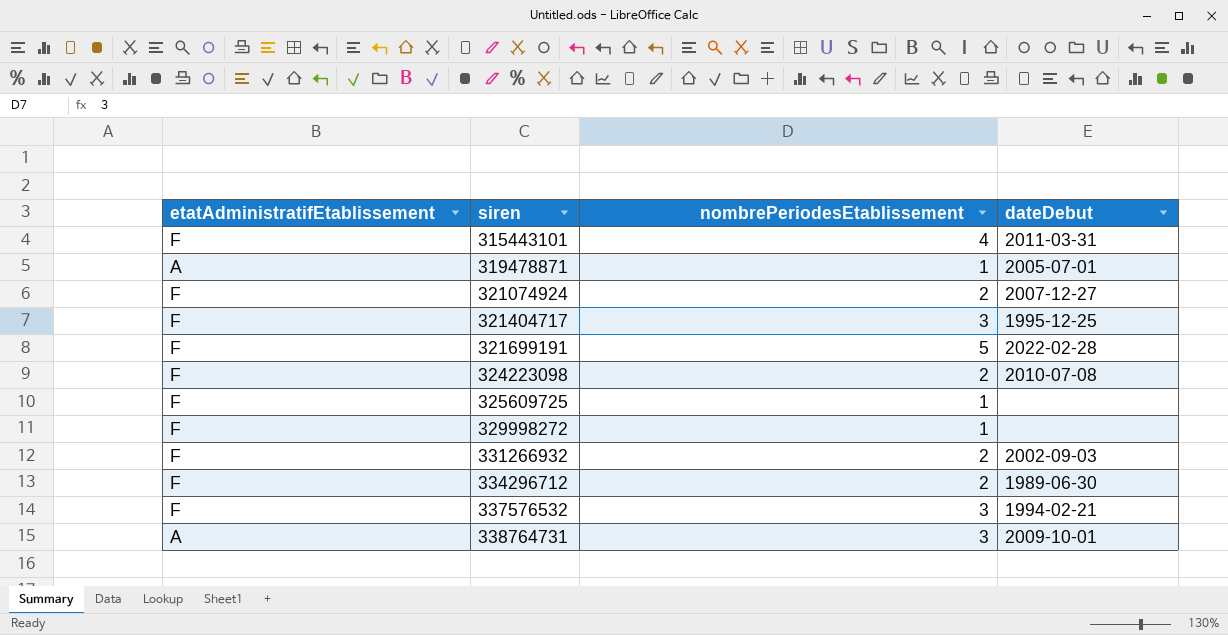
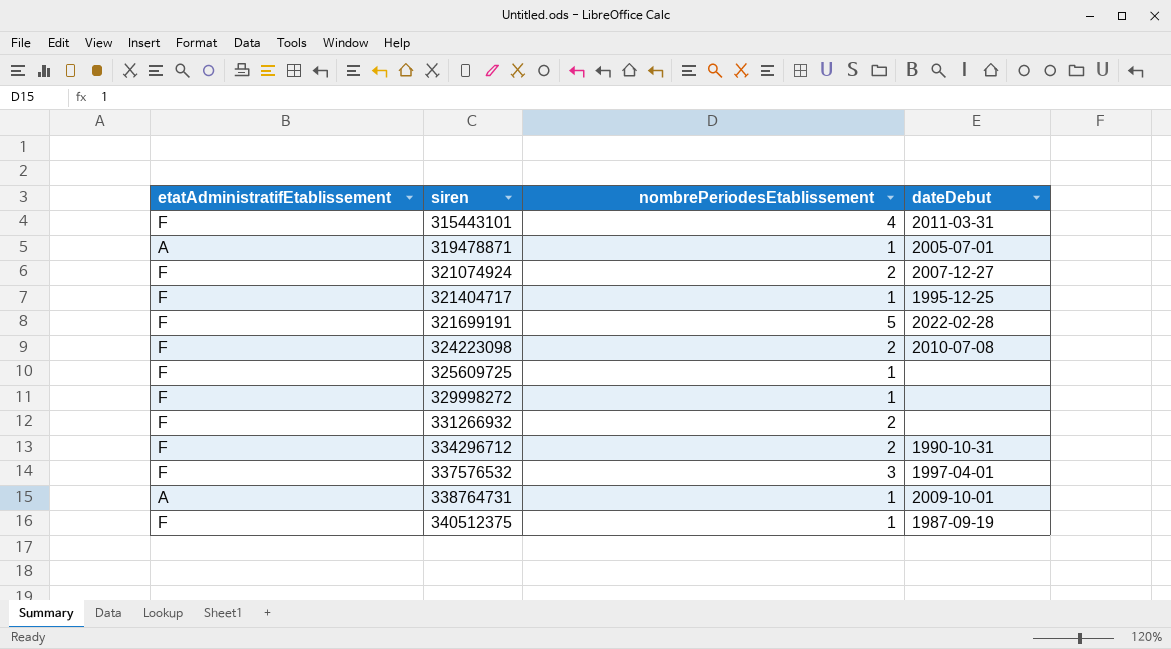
321404717 | nombrePeriodesEtablissement: 3 -> 1
331266932 | dateDebut: 2002-09-03 -> none
334296712 | dateDebut: 1989-06-30 -> 1990-10-31
337576532 | dateDebut: 1994-02-21 -> 1997-04-01
338764731 | nombrePeriodesEtablissement: 3 -> 1
row 340512375: none -> F | 1 | 1987-09-19

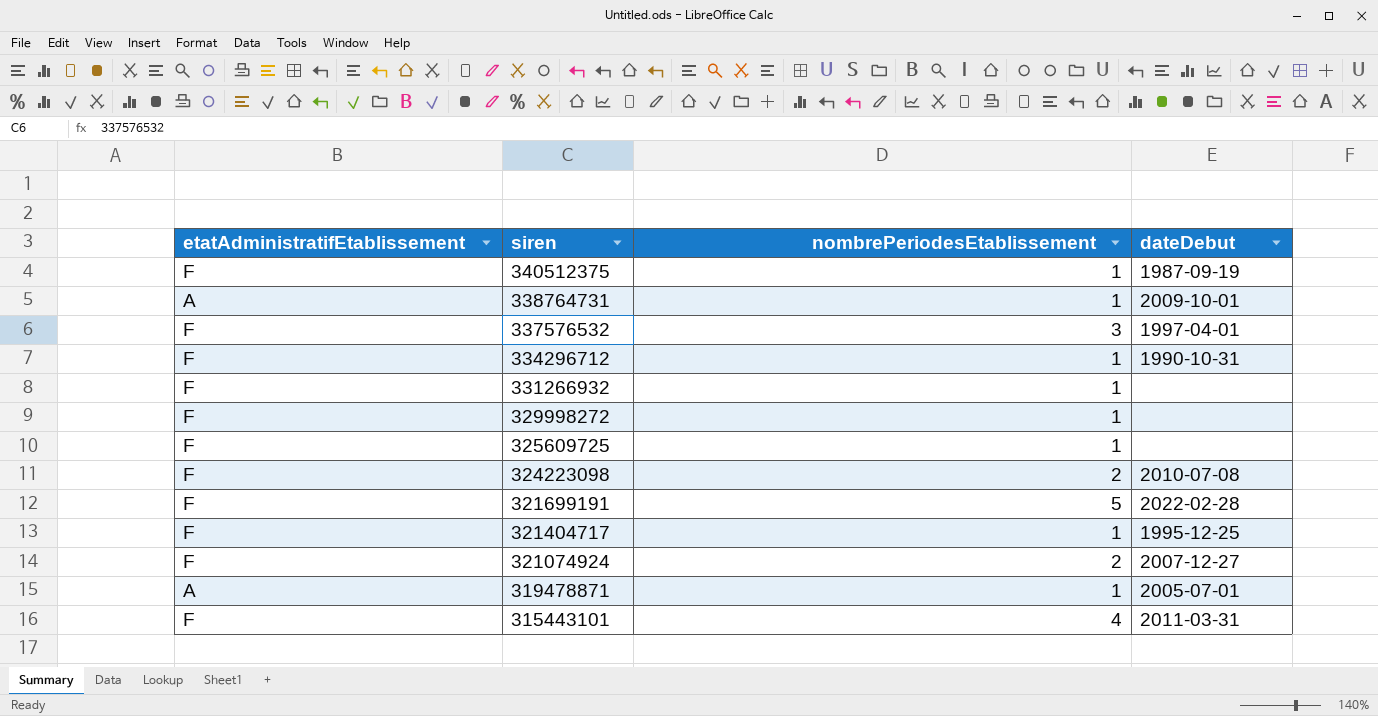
row order: siren ascending -> siren descending
334296712 | nombrePeriodesEtablissement: 2 -> 1
331266932 | nombrePeriodesEtablissement: 2 -> 1

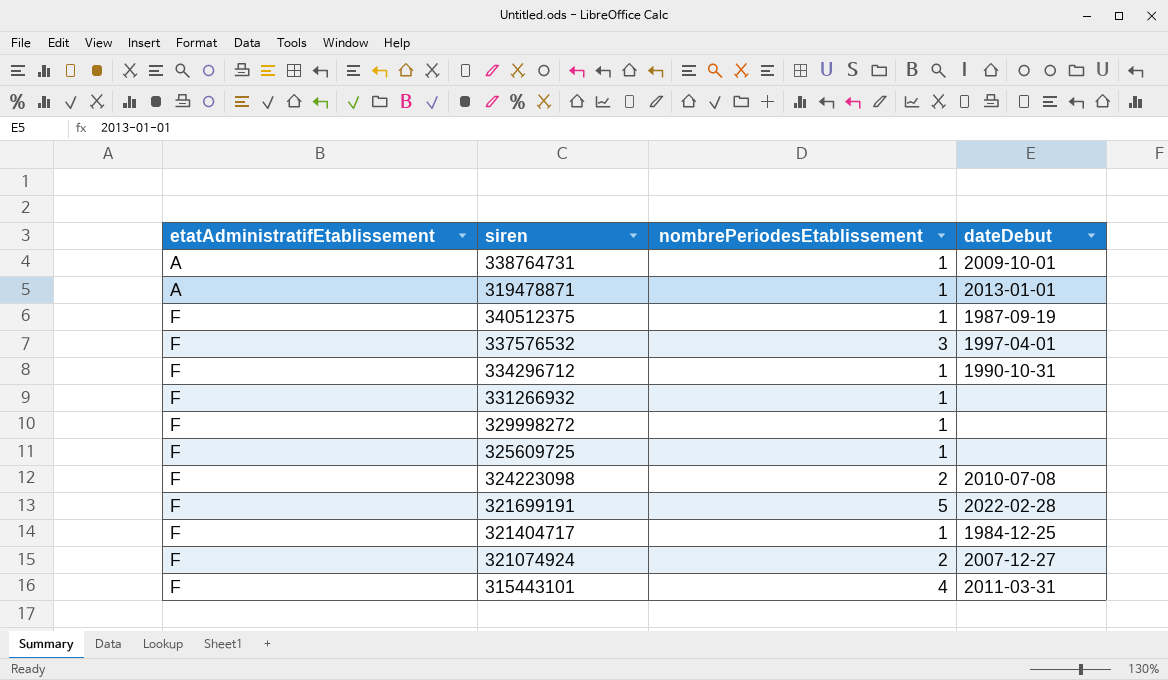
row order: siren descending -> etatAdministratifEtablissement ascending
319478871 | dateDebut: 2005-07-01 -> 2013-01-01
321404717 | dateDebut: 1995-12-25 -> 1984-12-25

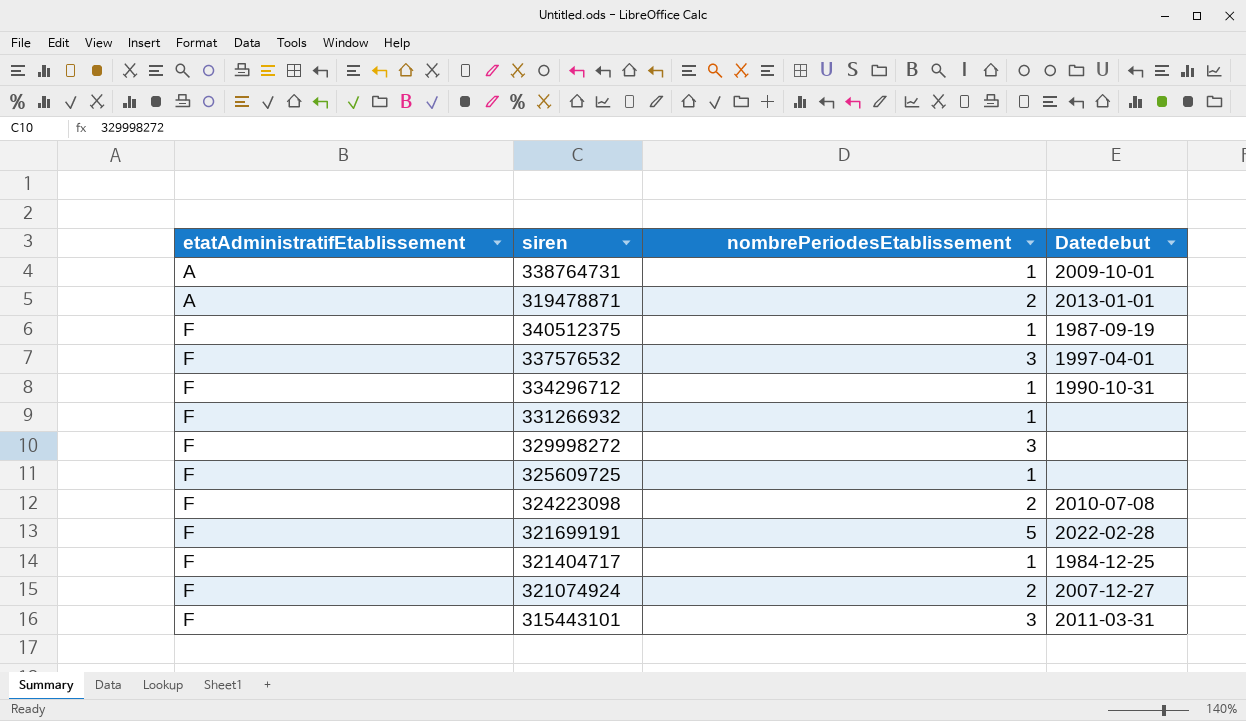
column name: dateDebut -> Datedebut
319478871 | nombrePeriodesEtablissement: 1 -> 2
329998272 | nombrePeriodesEtablissement: 1 -> 3
315443101 | nombrePeriodesEtablissement: 4 -> 3

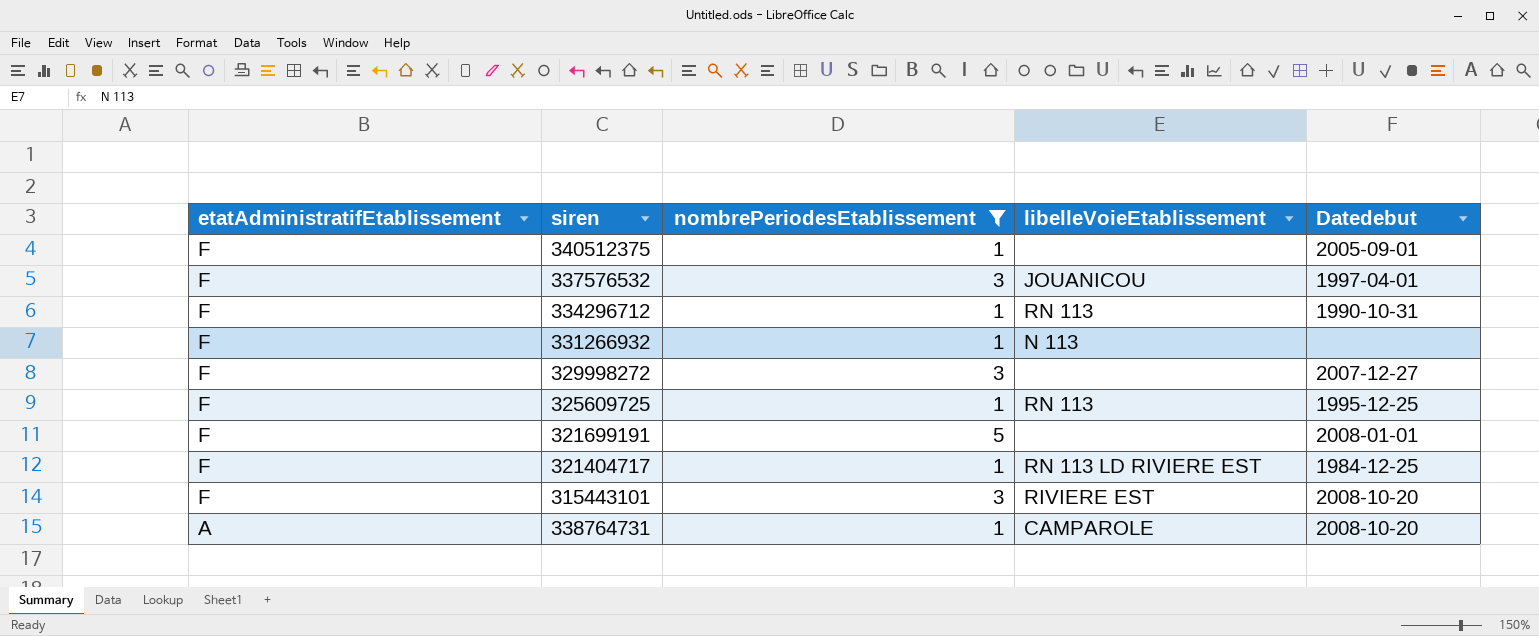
filter: none -> nombrePeriodesEtablissement != 2
row order: etatAdministratifEtablissement ascending -> etatAdministratifEtablissement descending
column libelleVoieEtablissement | position: none -> 4
340512375 | Datedebut: 1987-09-19 -> 2005-09-01
329998272 | Datedebut: none -> 2007-12-27
325609725 | Datedebut: none -> 1995-12-25
321699191 | Datedebut: 2022-02-28 -> 2008-01-01
315443101 | Datedebut: 2011-03-31 -> 2008-10-20
338764731 | Datedebut: 2009-10-01 -> 2008-10-20

